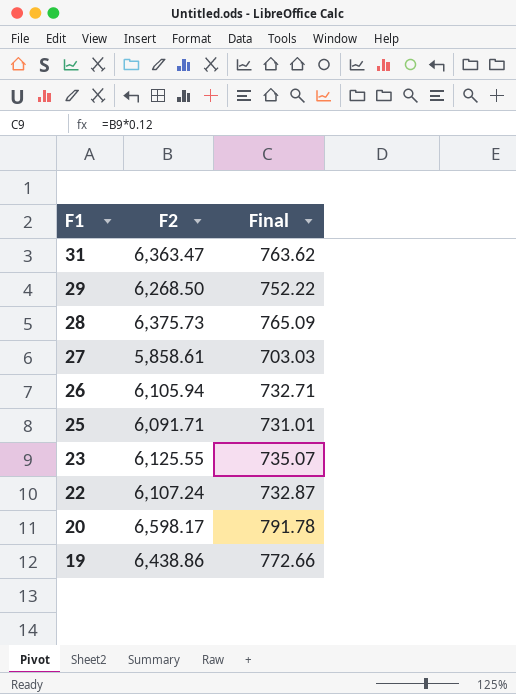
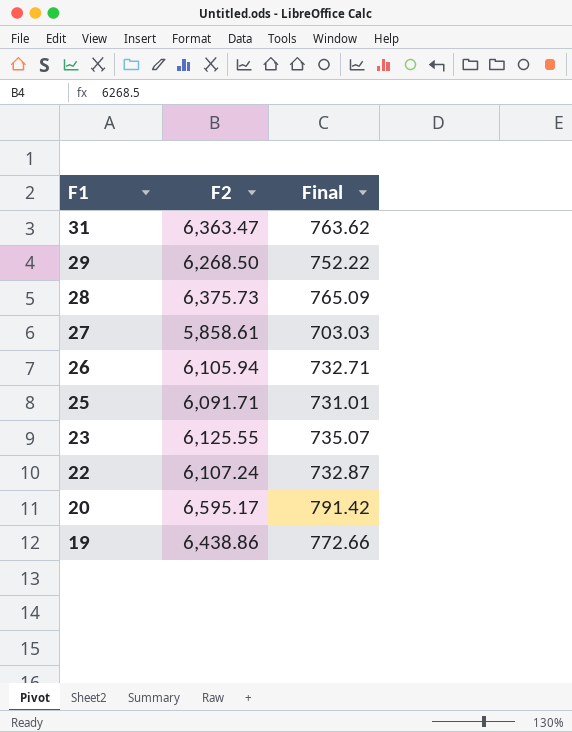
20 | F2: 6,598.17 -> 6,595.17
20 | Final: 791.78 -> 791.42

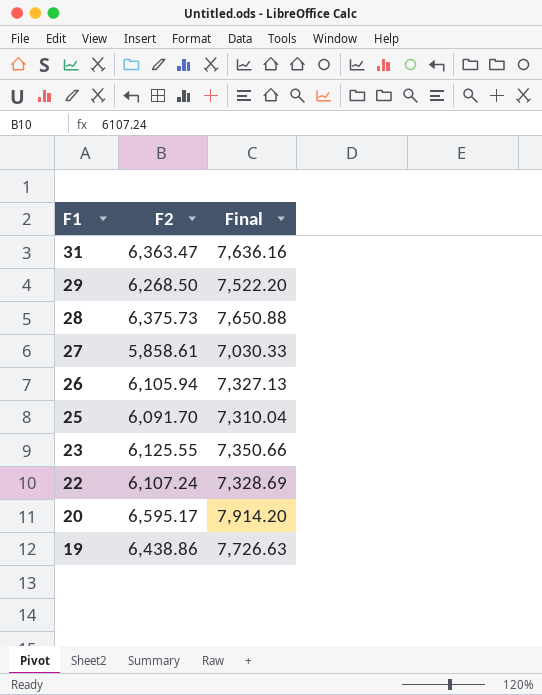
column Final | formula: [F2] * 0.12 -> [F2] * 1.2
25 | F2: 6,091.71 -> 6,091.70

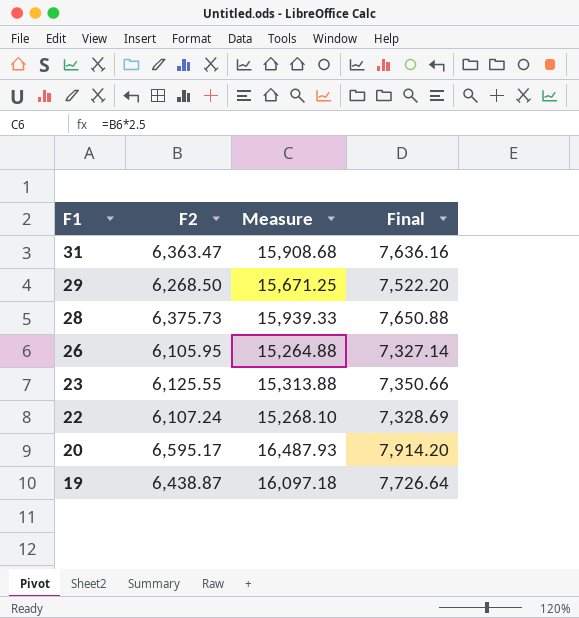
column Measure | formula: none -> [F2] * 2.5
row 27: 5,858.61 | 7,030.33 -> none
row 25: 6,091.70 | 7,310.04 -> none
26 | F2: 6,105.94 -> 6,105.95
26 | Final: 7,327.13 -> 7,327.14
19 | F2: 6,438.86 -> 6,438.87
19 | Final: 7,726.63 -> 7,726.64

